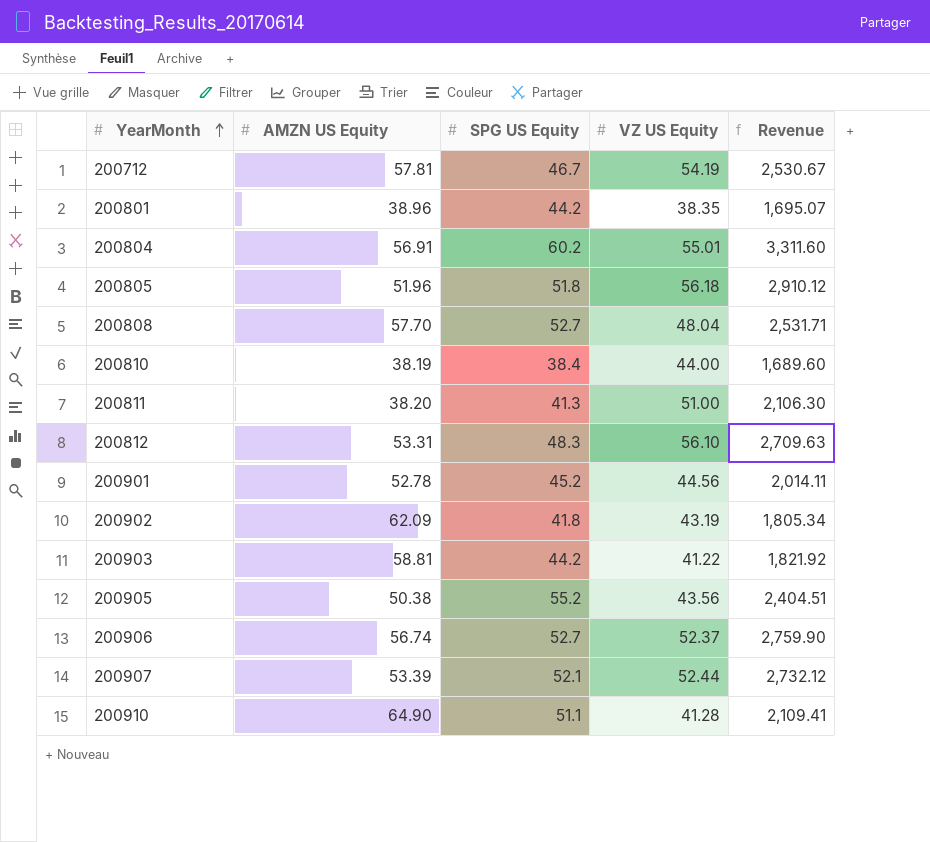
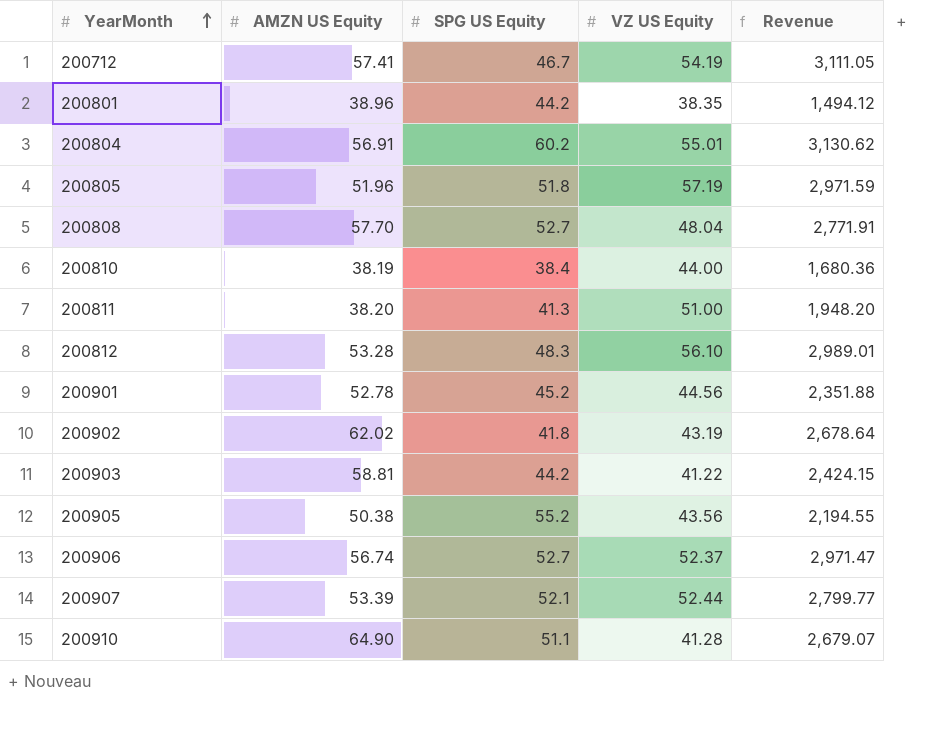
column Revenue | formula: [SPG US Equity] * [VZ US Equity] -> [AMZN US Equity] * [VZ US Equity]
200712 | AMZN US Equity: 57.81 -> 57.41
200805 | VZ US Equity: 56.18 -> 57.19
200812 | AMZN US Equity: 53.31 -> 53.28
200902 | AMZN US Equity: 62.09 -> 62.02

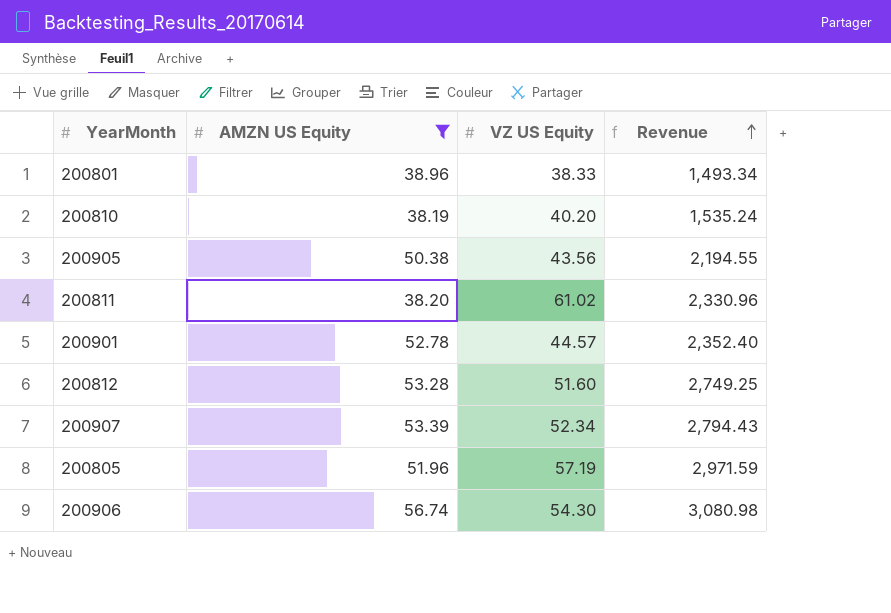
filter: none -> AMZN US Equity <= 56.74
row order: YearMonth ascending -> Revenue ascending
column SPG US Equity | position: 3 -> none
200801 | VZ US Equity: 38.35 -> 38.33
200801 | Revenue: 1,494.12 -> 1,493.34
200810 | VZ US Equity: 44.00 -> 40.20
200810 | Revenue: 1,680.36 -> 1,535.24
200811 | VZ US Equity: 51.00 -> 61.02
200811 | Revenue: 1,948.20 -> 2,330.96
200901 | VZ US Equity: 44.56 -> 44.57
200901 | Revenue: 2,351.88 -> 2,352.40
200812 | VZ US Equity: 56.10 -> 51.60
200812 | Revenue: 2,989.01 -> 2,749.25
200907 | VZ US Equity: 52.44 -> 52.34
200907 | Revenue: 2,799.77 -> 2,794.43
200906 | VZ US Equity: 52.37 -> 54.30
200906 | Revenue: 2,971.47 -> 3,080.98

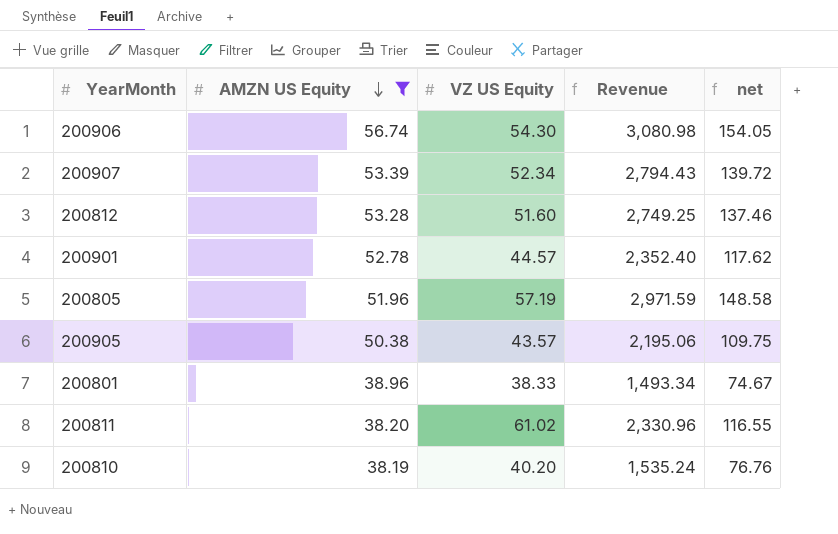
row order: Revenue ascending -> AMZN US Equity descending
column net | formula: none -> [Revenue] * 0.05
200905 | VZ US Equity: 43.56 -> 43.57
200905 | Revenue: 2,194.55 -> 2,195.06

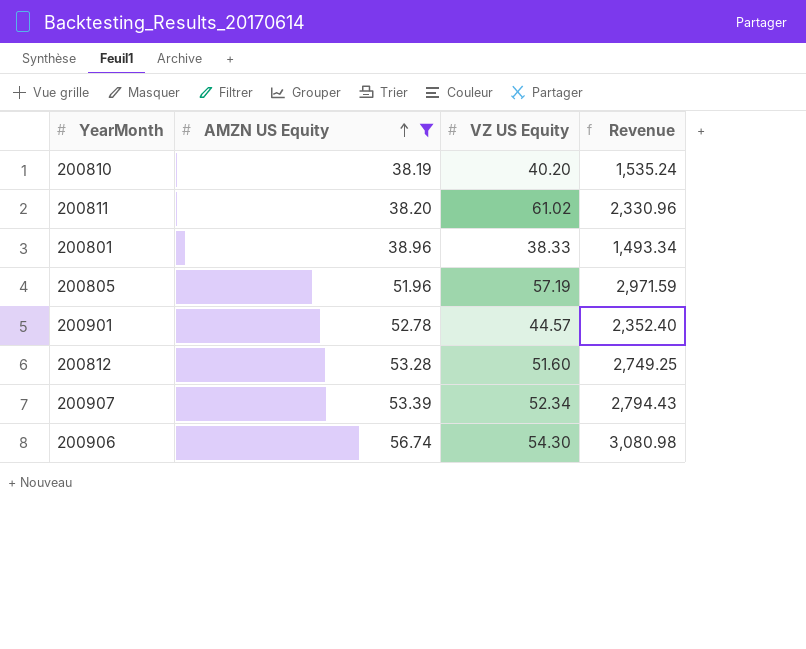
row order: AMZN US Equity descending -> AMZN US Equity ascending
column net | formula: [Revenue] * 0.05 -> none
row 200905: 50.38 | 43.57 | 2,195.06 | 109.75 -> none

